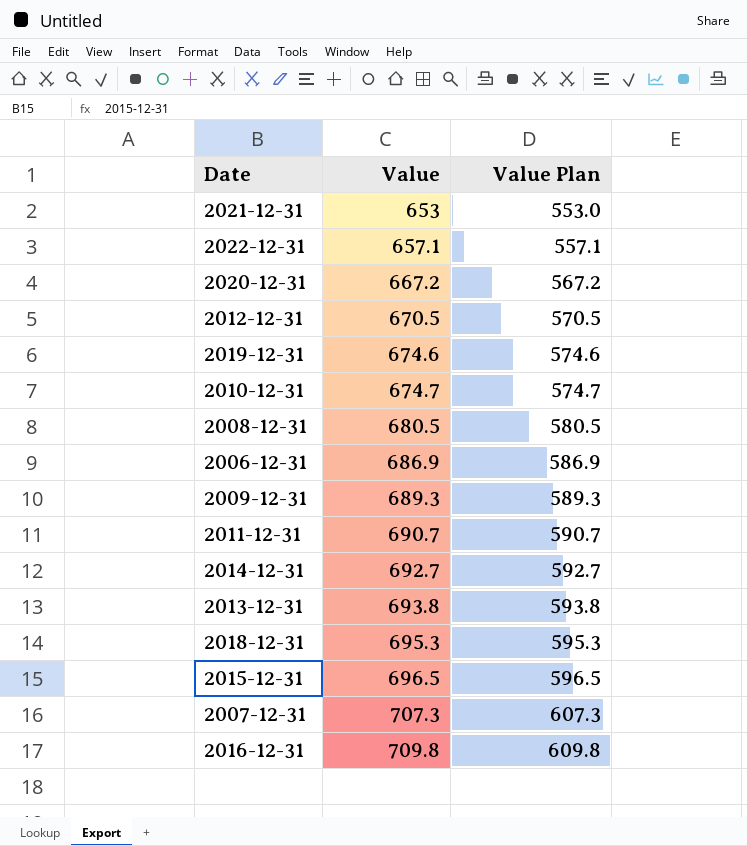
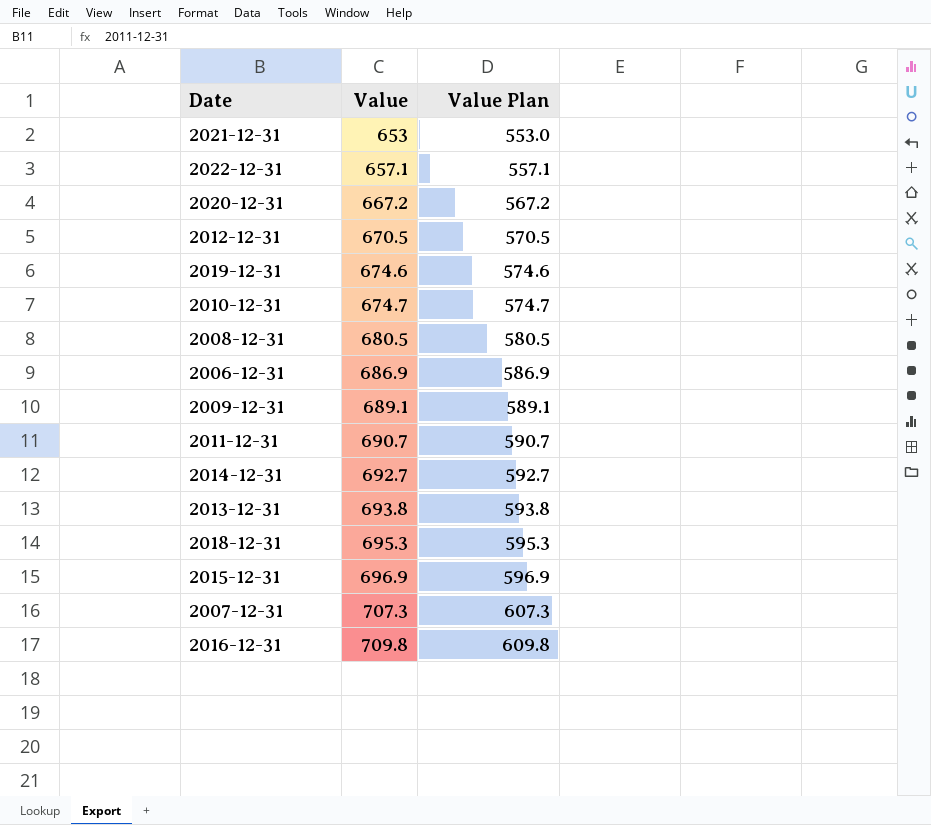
2009-12-31 | Value: 689.3 -> 689.1
2009-12-31 | Value Plan: 589.3 -> 589.1
2015-12-31 | Value: 696.5 -> 696.9
2015-12-31 | Value Plan: 596.5 -> 596.9

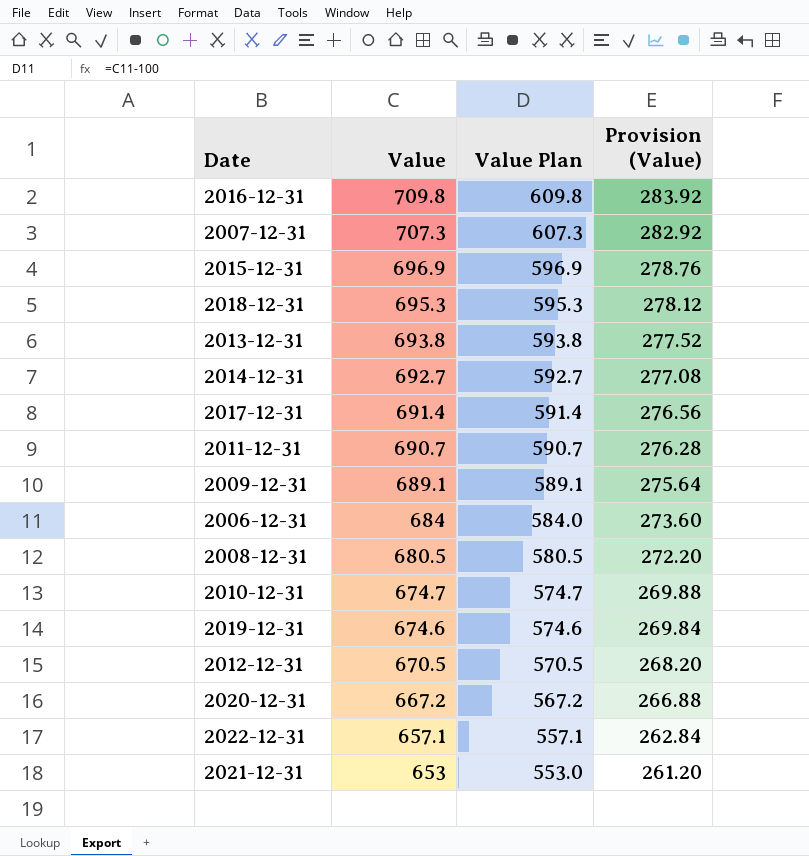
row order: Value ascending -> Value descending
column Provision (Value) | formula: none -> [Value] * 0.4
row 2017-12-31: none -> 691.4 | 591.4 | 276.56
2006-12-31 | Value: 686.9 -> 684
2006-12-31 | Value Plan: 586.9 -> 584.0

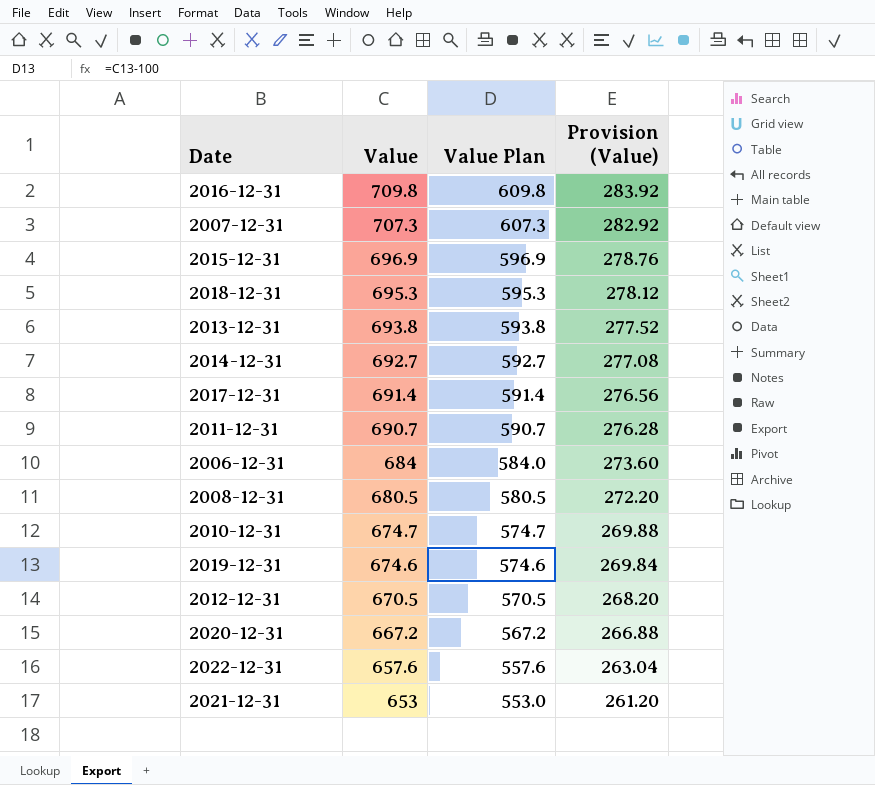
row 2009-12-31: 689.1 | 589.1 | 275.64 -> none
2022-12-31 | Value: 657.1 -> 657.6
2022-12-31 | Value Plan: 557.1 -> 557.6
2022-12-31 | Provision (Value): 262.84 -> 263.04

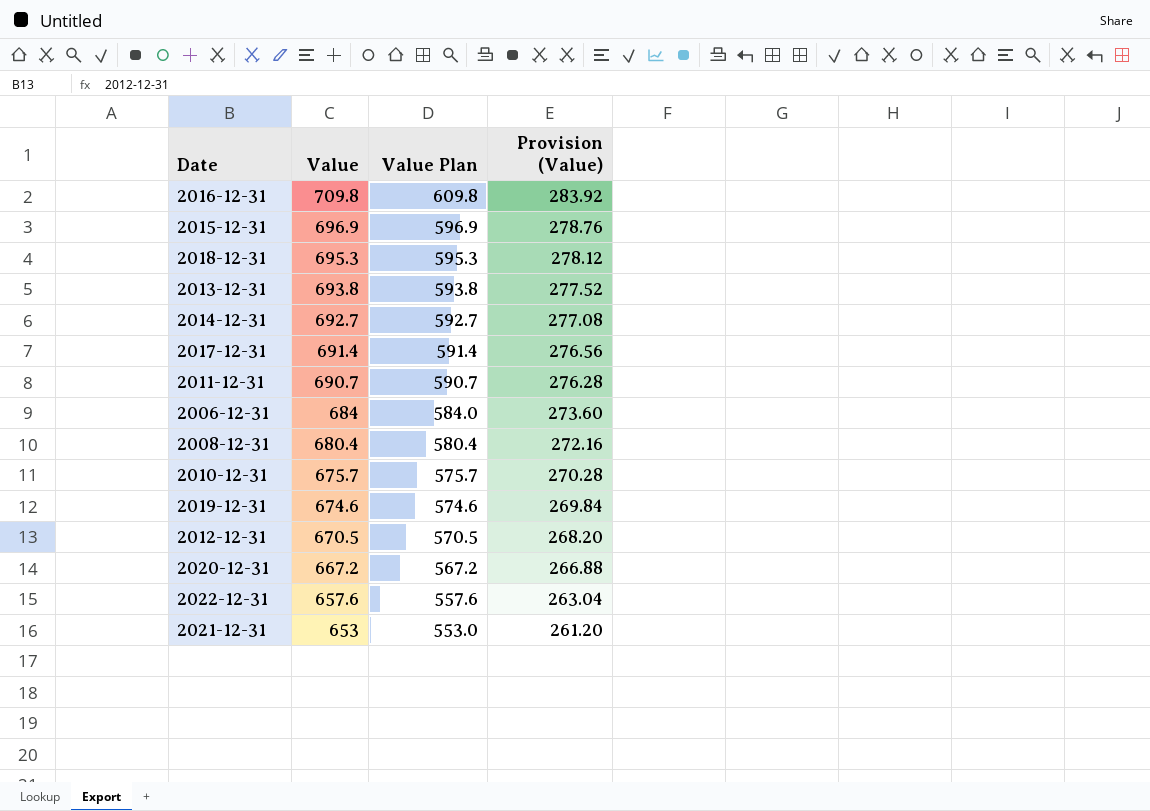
row 2007-12-31: 707.3 | 607.3 | 282.92 -> none
2008-12-31 | Value: 680.5 -> 680.4
2008-12-31 | Value Plan: 580.5 -> 580.4
2008-12-31 | Provision (Value): 272.20 -> 272.16
2010-12-31 | Value: 674.7 -> 675.7
2010-12-31 | Value Plan: 574.7 -> 575.7
2010-12-31 | Provision (Value): 269.88 -> 270.28

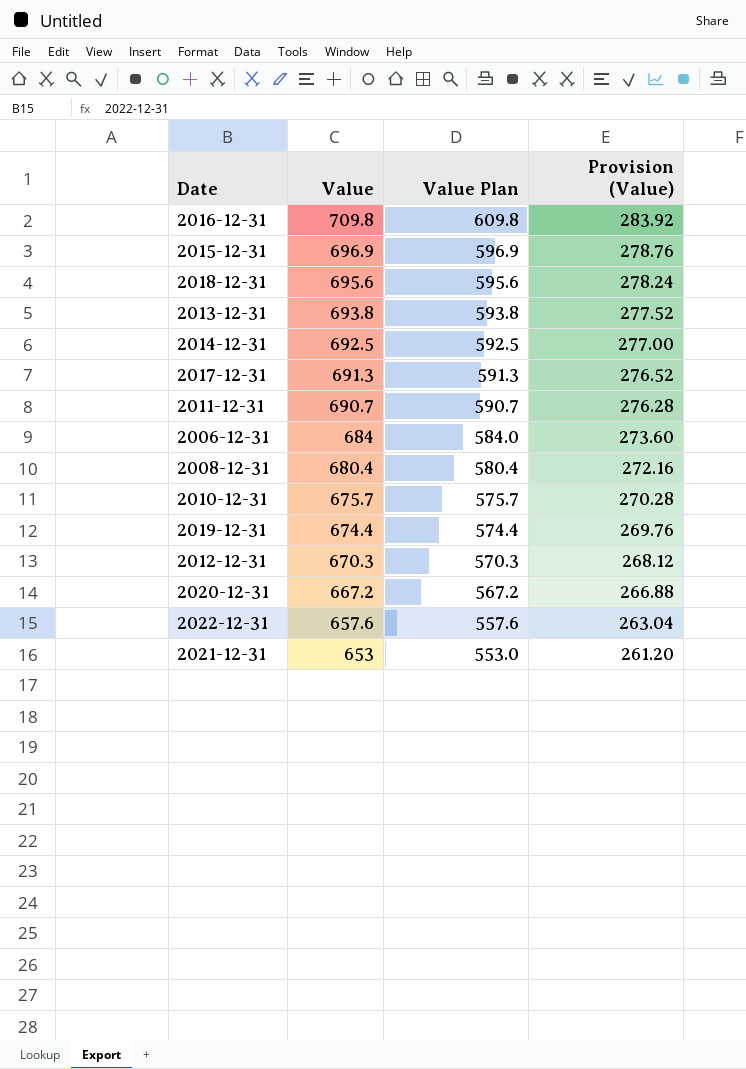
2018-12-31 | Value: 695.3 -> 695.6
2018-12-31 | Value Plan: 595.3 -> 595.6
2018-12-31 | Provision (Value): 278.12 -> 278.24
2014-12-31 | Value: 692.7 -> 692.5
2014-12-31 | Value Plan: 592.7 -> 592.5
2014-12-31 | Provision (Value): 277.08 -> 277.00
2017-12-31 | Value: 691.4 -> 691.3
2017-12-31 | Value Plan: 591.4 -> 591.3
2017-12-31 | Provision (Value): 276.56 -> 276.52
2019-12-31 | Value: 674.6 -> 674.4
2019-12-31 | Value Plan: 574.6 -> 574.4
2019-12-31 | Provision (Value): 269.84 -> 269.76
2012-12-31 | Value: 670.5 -> 670.3
2012-12-31 | Value Plan: 570.5 -> 570.3
2012-12-31 | Provision (Value): 268.20 -> 268.12

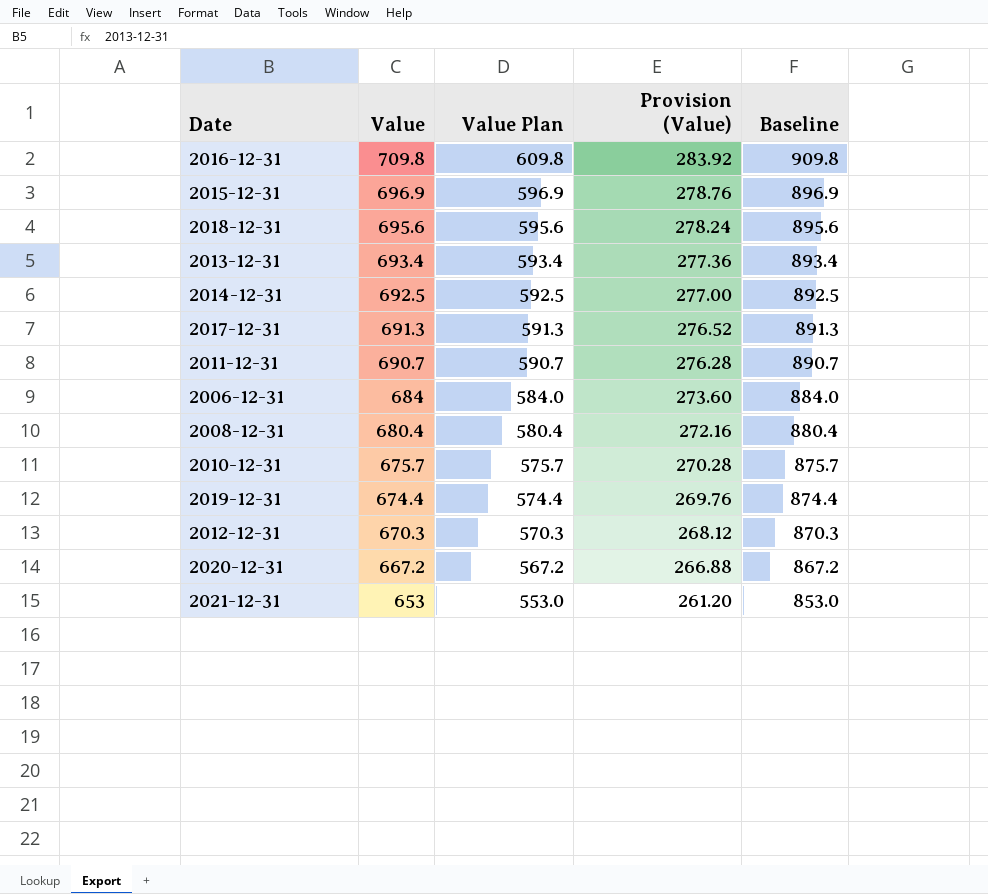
column Baseline | formula: none -> [Value] + 200
row 2022-12-31: 657.6 | 557.6 | 263.04 -> none
2013-12-31 | Value: 693.8 -> 693.4
2013-12-31 | Value Plan: 593.8 -> 593.4
2013-12-31 | Provision (Value): 277.52 -> 277.36

